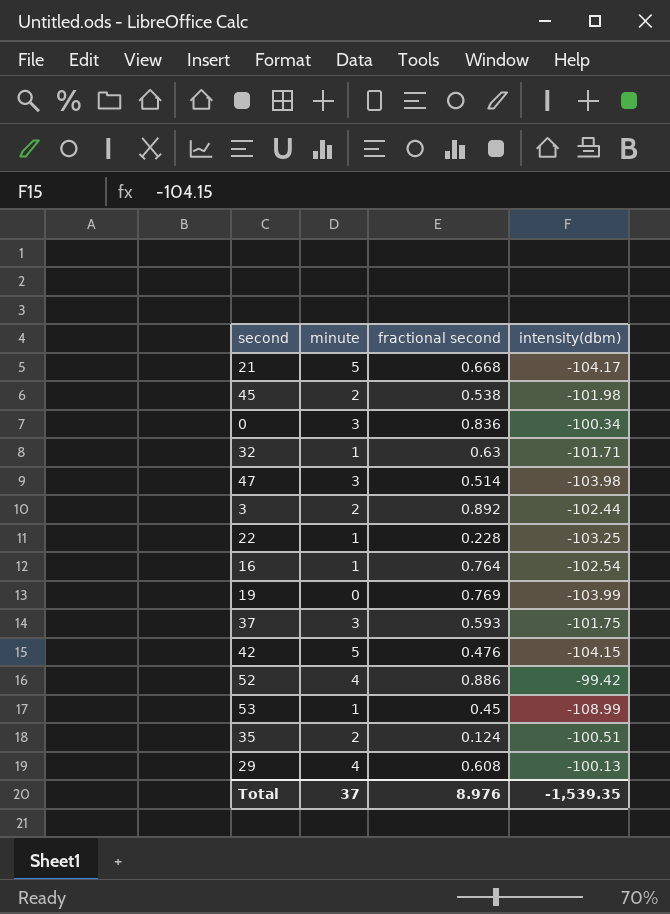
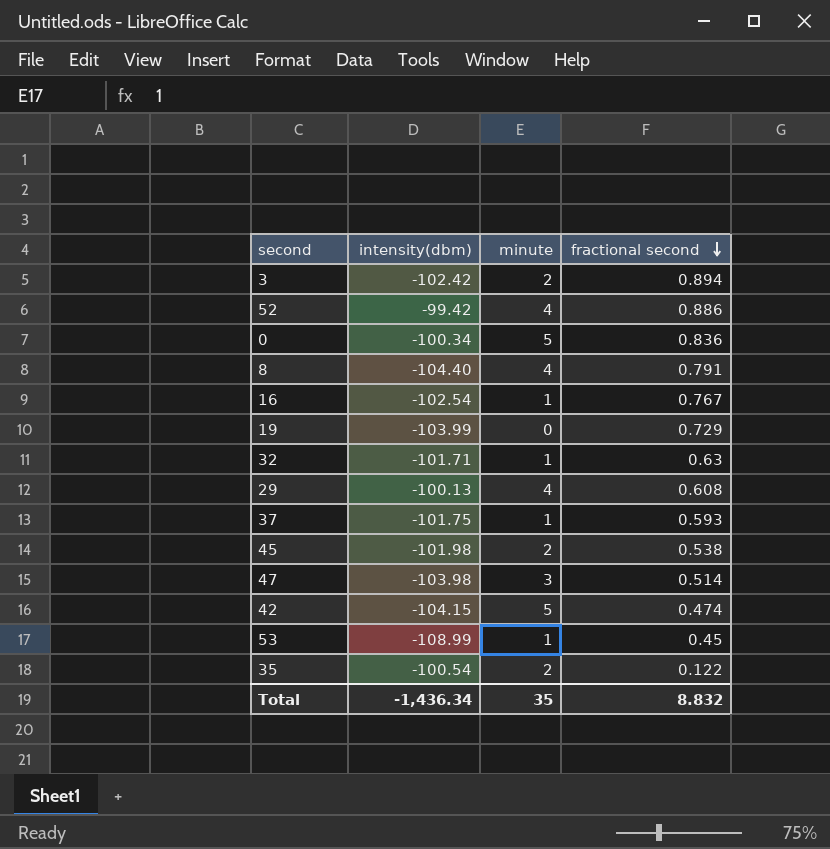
row order: none -> fractional second descending
column intensity(dbm) | position: 4 -> 2
row 21: 5 | 0.668 | -104.17 -> none
row 22: 1 | 0.228 | -103.25 -> none
3 | intensity(dbm): -102.44 -> -102.42
3 | fractional second: 0.892 -> 0.894
0 | minute: 3 -> 5
row 8: none -> -104.40 | 4 | 0.791
16 | fractional second: 0.764 -> 0.767
19 | fractional second: 0.769 -> 0.729
37 | minute: 3 -> 1
42 | fractional second: 0.476 -> 0.474
35 | intensity(dbm): -100.51 -> -100.54
35 | fractional second: 0.124 -> 0.122
Total | intensity(dbm): -1,539.35 -> -1,436.34
Total | minute: 37 -> 35
Total | fractional second: 8.976 -> 8.832

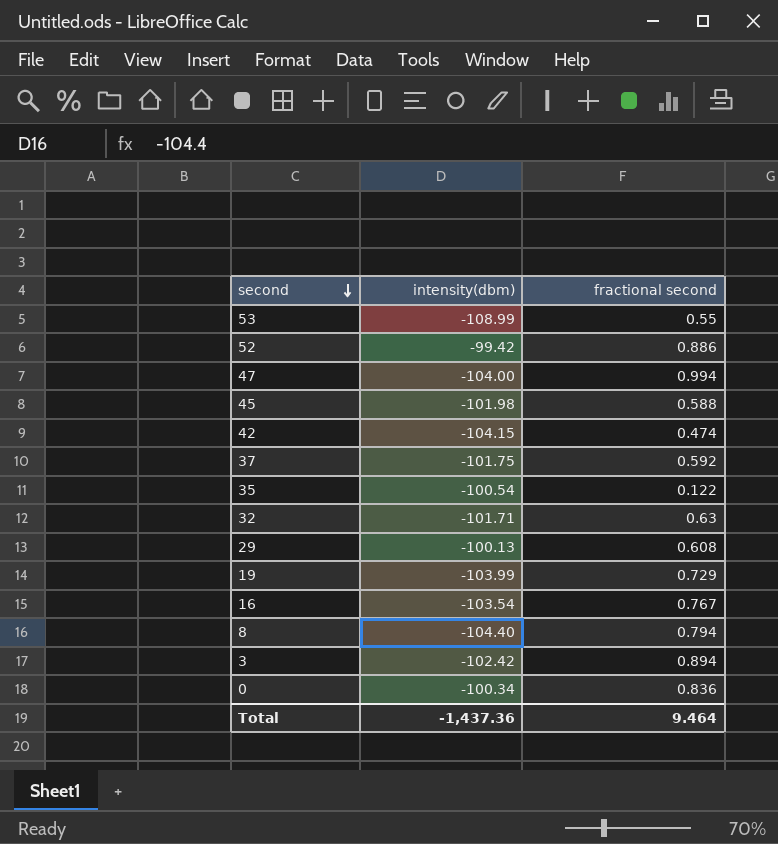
row order: fractional second descending -> second descending
column minute | position: 3 -> none
53 | fractional second: 0.45 -> 0.55
47 | intensity(dbm): -103.98 -> -104.00
47 | fractional second: 0.514 -> 0.994
45 | fractional second: 0.538 -> 0.588
37 | fractional second: 0.593 -> 0.592
16 | intensity(dbm): -102.54 -> -103.54
8 | fractional second: 0.791 -> 0.794
Total | intensity(dbm): -1,436.34 -> -1,437.36
Total | fractional second: 8.832 -> 9.464

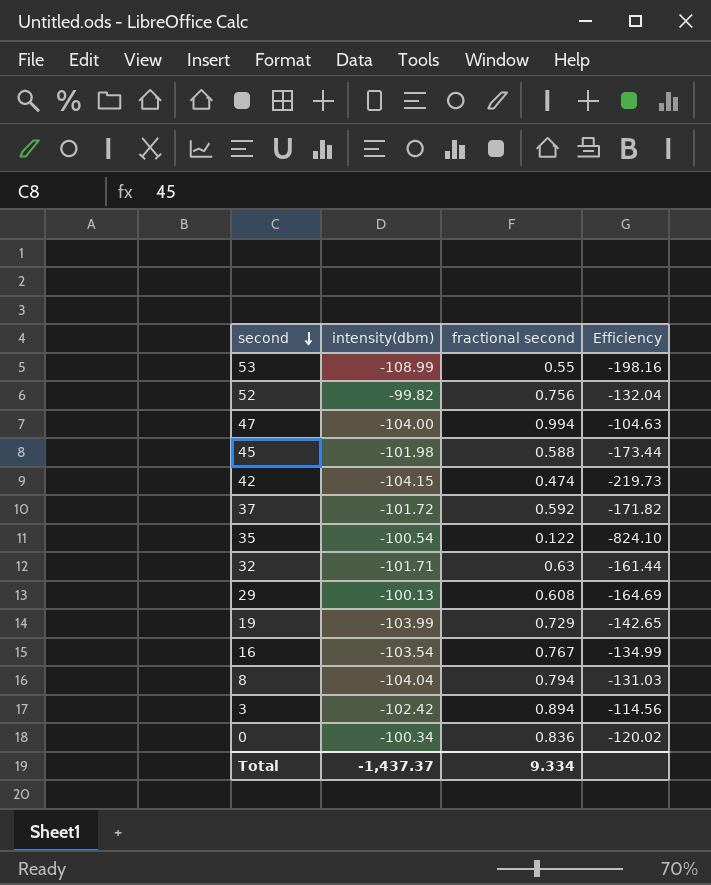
column Efficiency | formula: none -> [intensity(dbm)] / [fractional second]
52 | intensity(dbm): -99.42 -> -99.82
52 | fractional second: 0.886 -> 0.756
37 | intensity(dbm): -101.75 -> -101.72
8 | intensity(dbm): -104.40 -> -104.04
Total | intensity(dbm): -1,437.36 -> -1,437.37
Total | fractional second: 9.464 -> 9.334

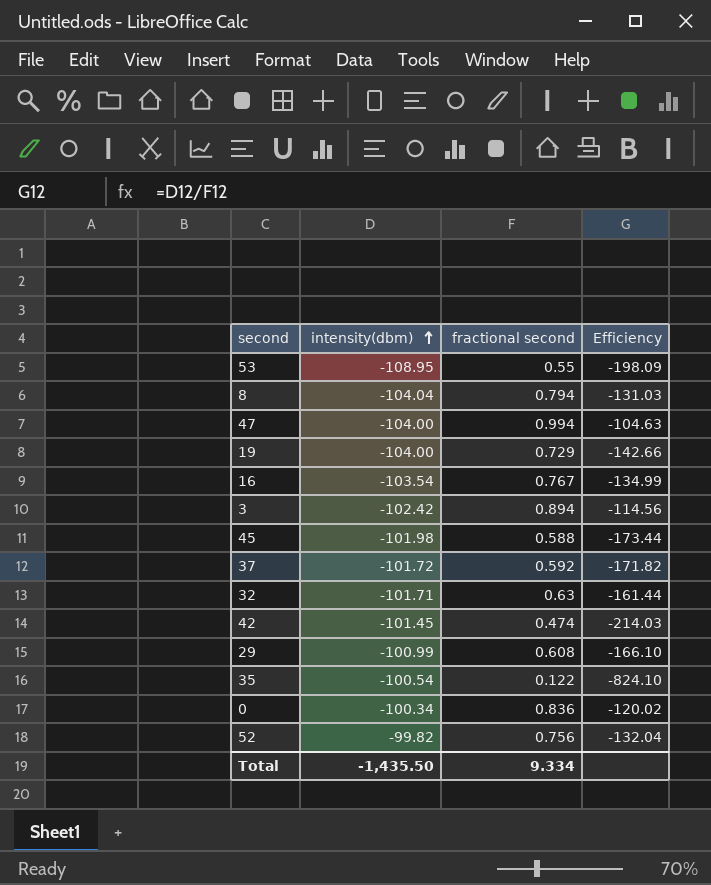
row order: second descending -> intensity(dbm) ascending
53 | intensity(dbm): -108.99 -> -108.95
53 | Efficiency: -198.16 -> -198.09
19 | intensity(dbm): -103.99 -> -104.00
19 | Efficiency: -142.65 -> -142.66
42 | intensity(dbm): -104.15 -> -101.45
42 | Efficiency: -219.73 -> -214.03
29 | intensity(dbm): -100.13 -> -100.99
29 | Efficiency: -164.69 -> -166.10
Total | intensity(dbm): -1,437.37 -> -1,435.50

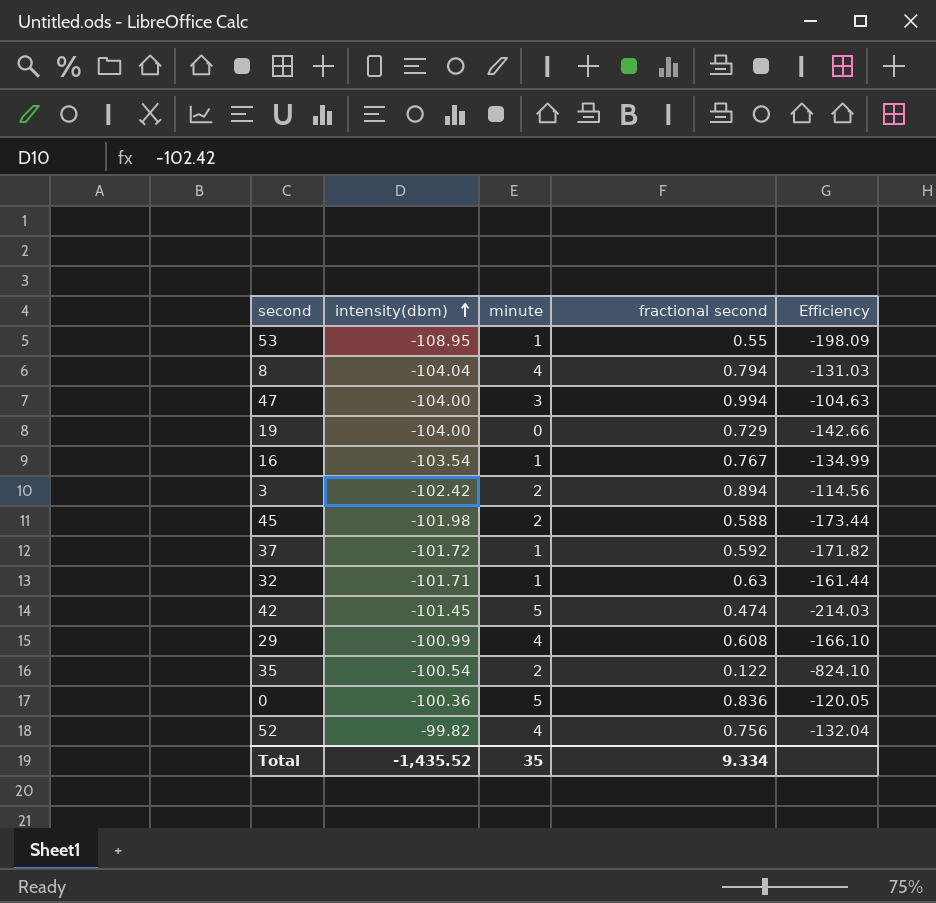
column minute | position: none -> 3
0 | intensity(dbm): -100.34 -> -100.36
0 | Efficiency: -120.02 -> -120.05
Total | intensity(dbm): -1,435.50 -> -1,435.52

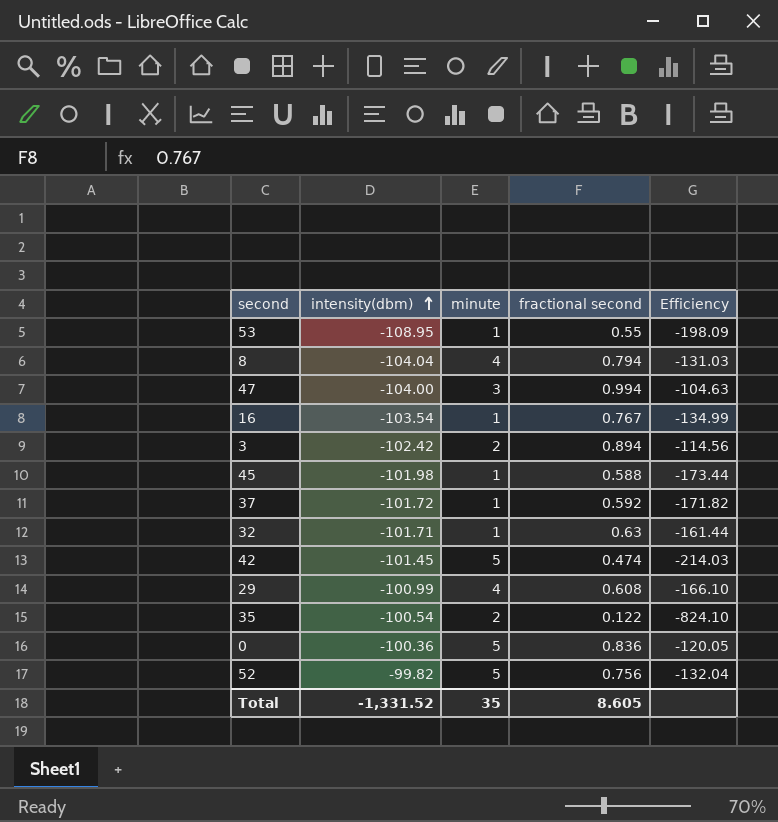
row 19: -104.00 | 0 | 0.729 | -142.66 -> none
45 | minute: 2 -> 1
52 | minute: 4 -> 5
Total | intensity(dbm): -1,435.52 -> -1,331.52
Total | fractional second: 9.334 -> 8.605

